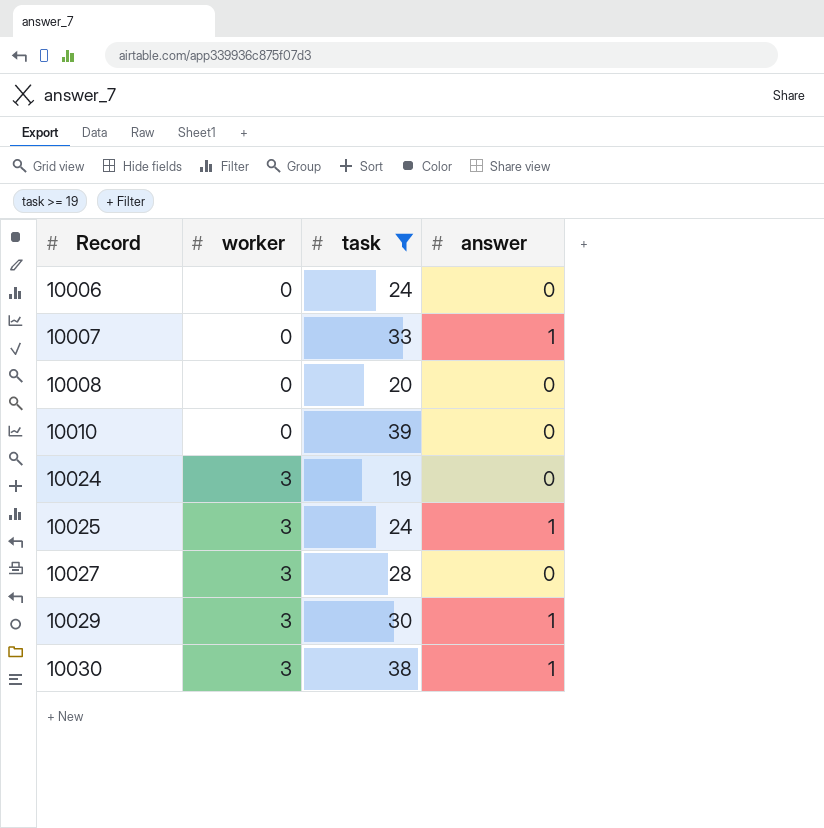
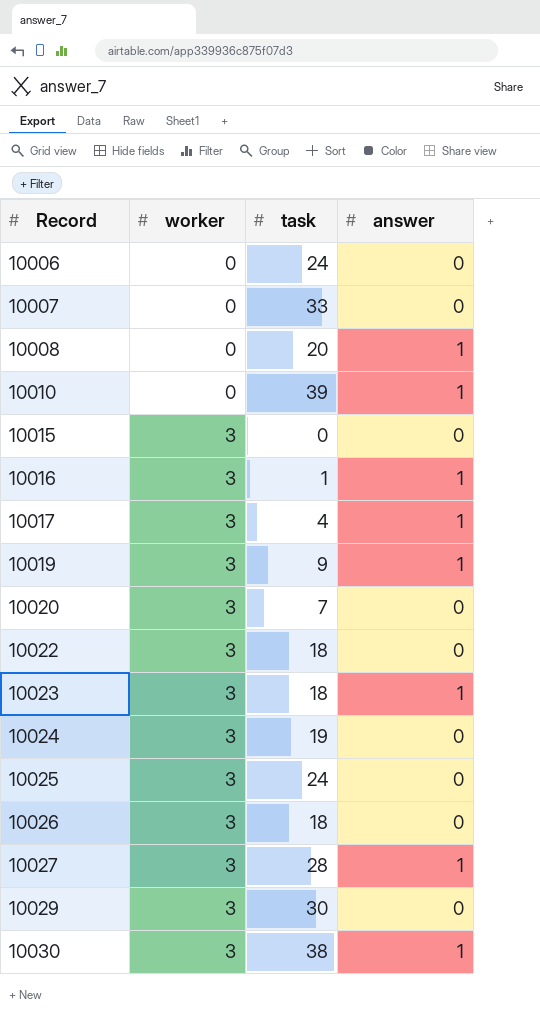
filter: task >= 19 -> none
10007 | answer: 1 -> 0
10008 | answer: 0 -> 1
10010 | answer: 0 -> 1
10025 | answer: 1 -> 0
10027 | answer: 0 -> 1
10029 | answer: 1 -> 0

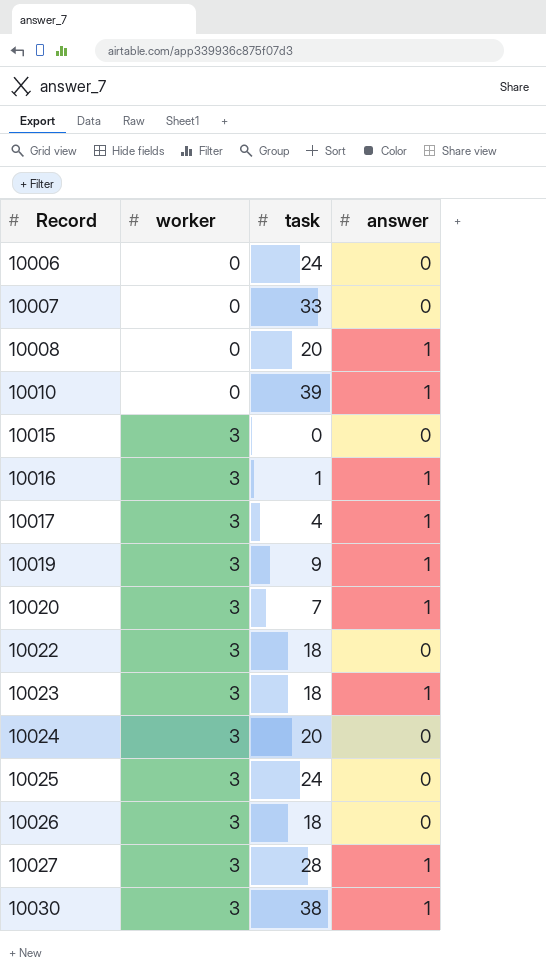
row 10029: 3 | 30 | 0 -> none
10020 | answer: 0 -> 1
10024 | task: 19 -> 20

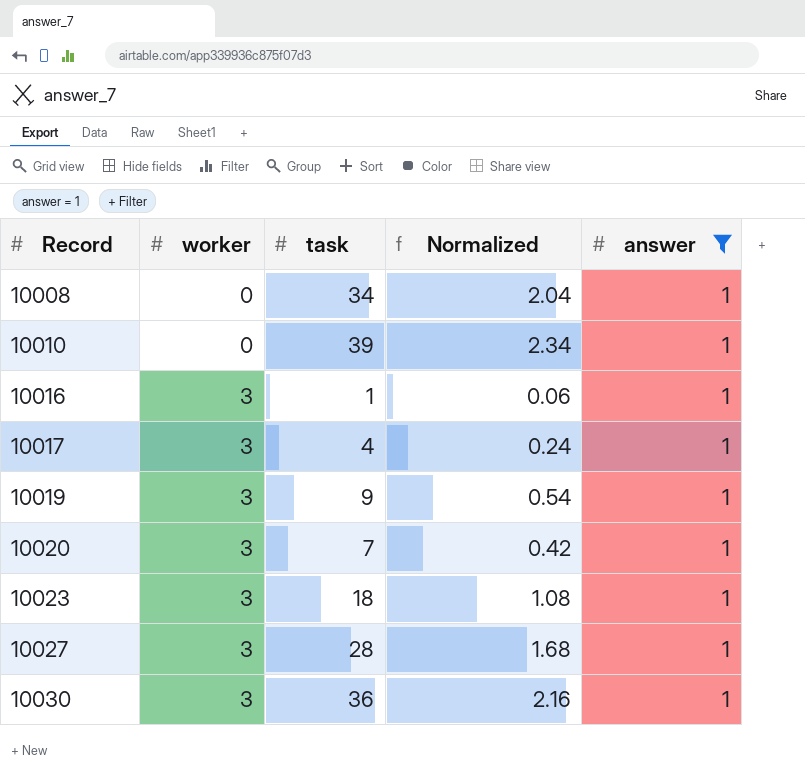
filter: none -> answer = 1
column Normalized | formula: none -> [task] * 0.06
10008 | task: 20 -> 34
10030 | task: 38 -> 36

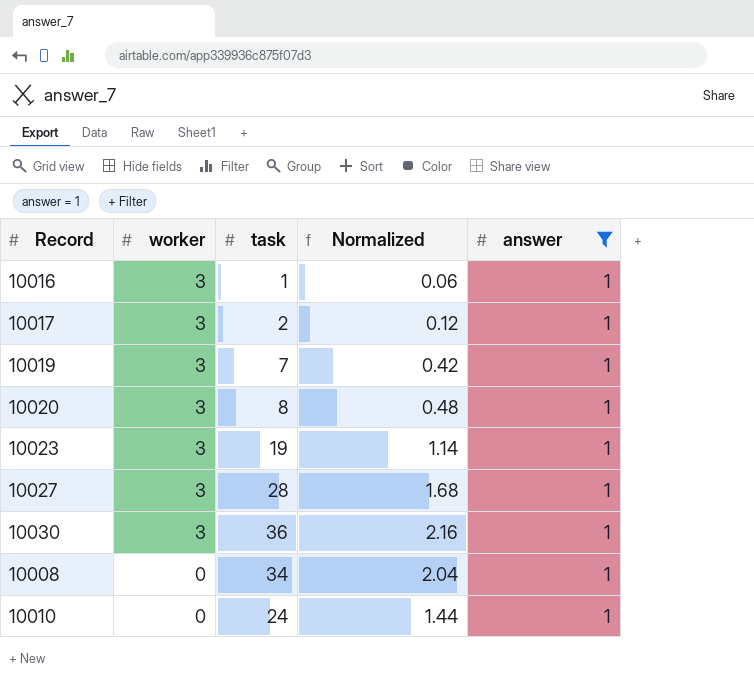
row order: Record ascending -> worker descending
10017 | task: 4 -> 2
10017 | Normalized: 0.24 -> 0.12
10019 | task: 9 -> 7
10019 | Normalized: 0.54 -> 0.42
10020 | task: 7 -> 8
10020 | Normalized: 0.42 -> 0.48
10023 | task: 18 -> 19
10023 | Normalized: 1.08 -> 1.14
10010 | task: 39 -> 24
10010 | Normalized: 2.34 -> 1.44

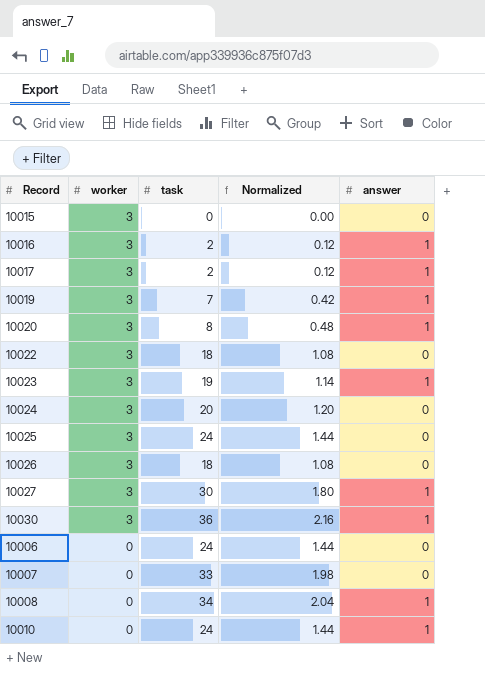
filter: answer = 1 -> none
10016 | task: 1 -> 2
10016 | Normalized: 0.06 -> 0.12
10027 | task: 28 -> 30
10027 | Normalized: 1.68 -> 1.80

